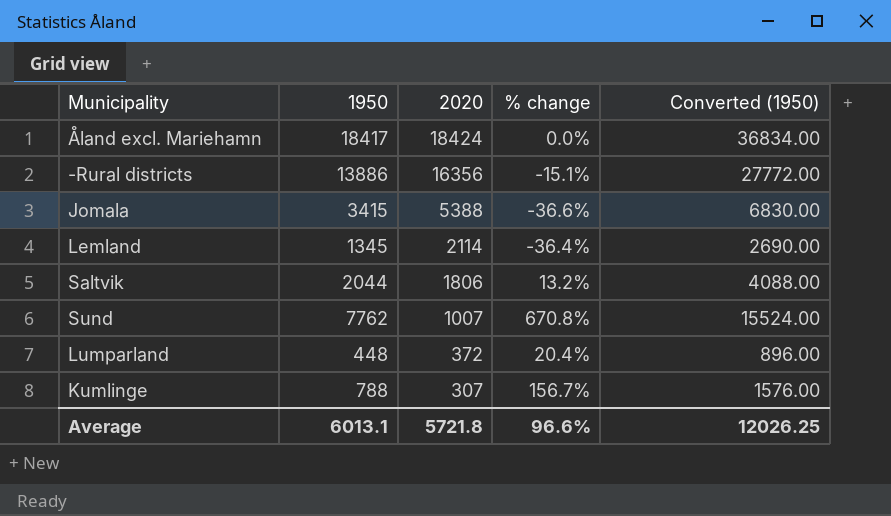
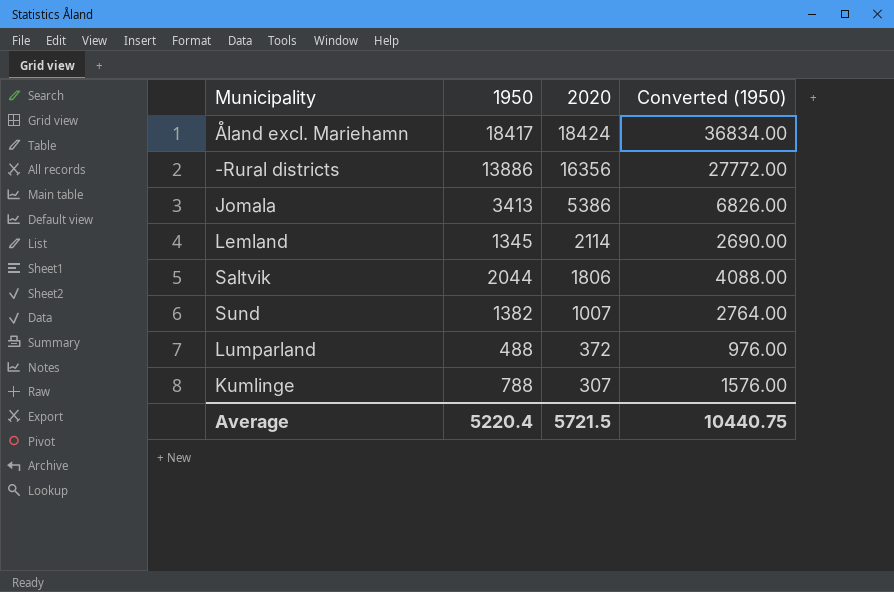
column % change | formula: ([1950] - [2020]) / [2020] -> none
Jomala | 1950: 3415 -> 3413
Jomala | 2020: 5388 -> 5386
Jomala | Converted (1950): 6830.00 -> 6826.00
Sund | 1950: 7762 -> 1382
Sund | Converted (1950): 15524.00 -> 2764.00
Lumparland | 1950: 448 -> 488
Lumparland | Converted (1950): 896.00 -> 976.00
Average | 1950: 6013.1 -> 5220.4
Average | 2020: 5721.8 -> 5721.5
Average | Converted (1950): 12026.25 -> 10440.75

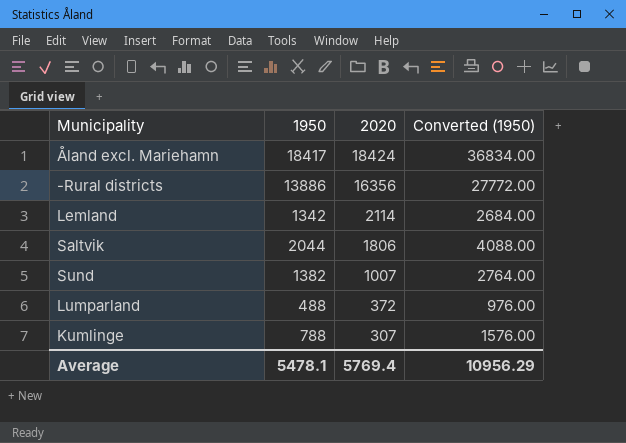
row Jomala: 3413 | 5386 | 6826.00 -> none
Lemland | 1950: 1345 -> 1342
Lemland | Converted (1950): 2690.00 -> 2684.00
Average | 1950: 5220.4 -> 5478.1
Average | 2020: 5721.5 -> 5769.4
Average | Converted (1950): 10440.75 -> 10956.29

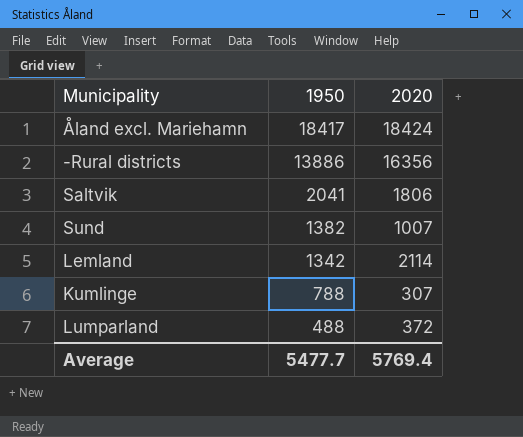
row order: 2020 descending -> 1950 descending
column Converted (1950) | formula: [1950] * 2 -> none
Saltvik | 1950: 2044 -> 2041
Average | 1950: 5478.1 -> 5477.7

